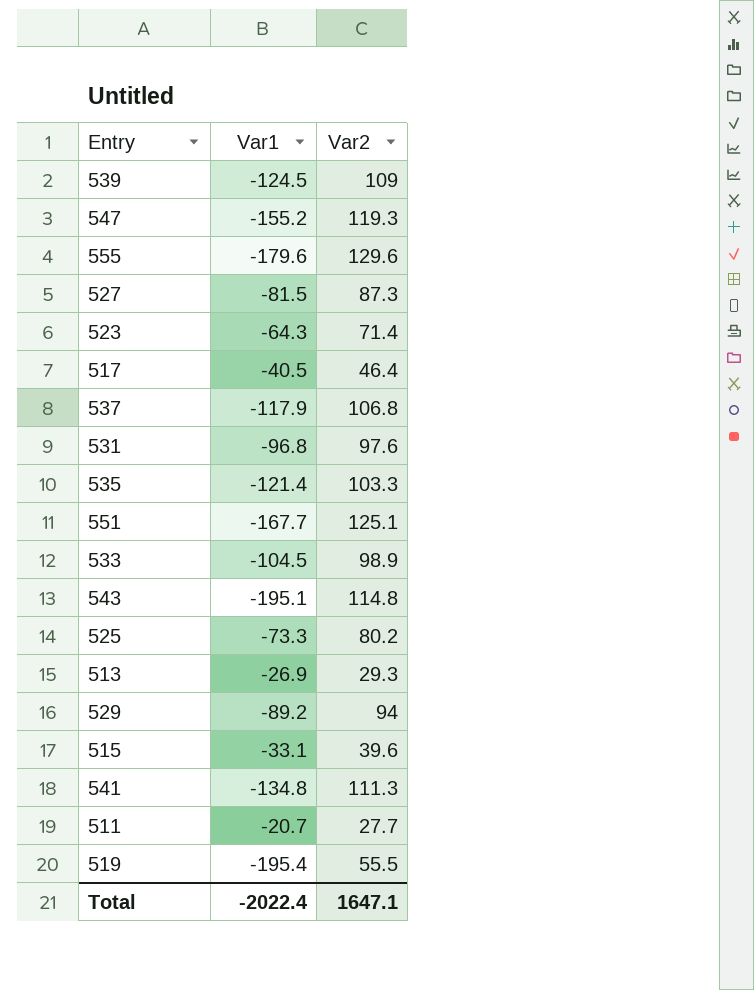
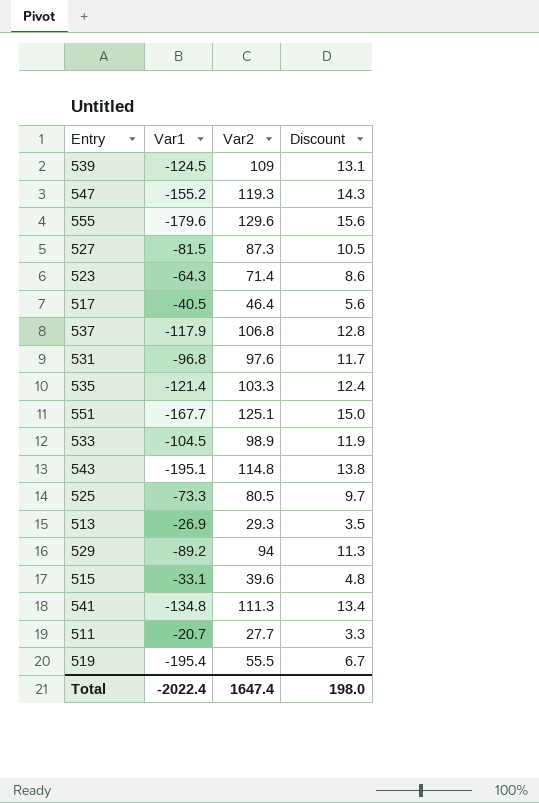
column Discount | formula: none -> [Var2] * 0.12
525 | Var2: 80.2 -> 80.5
Total | Var2: 1647.1 -> 1647.4

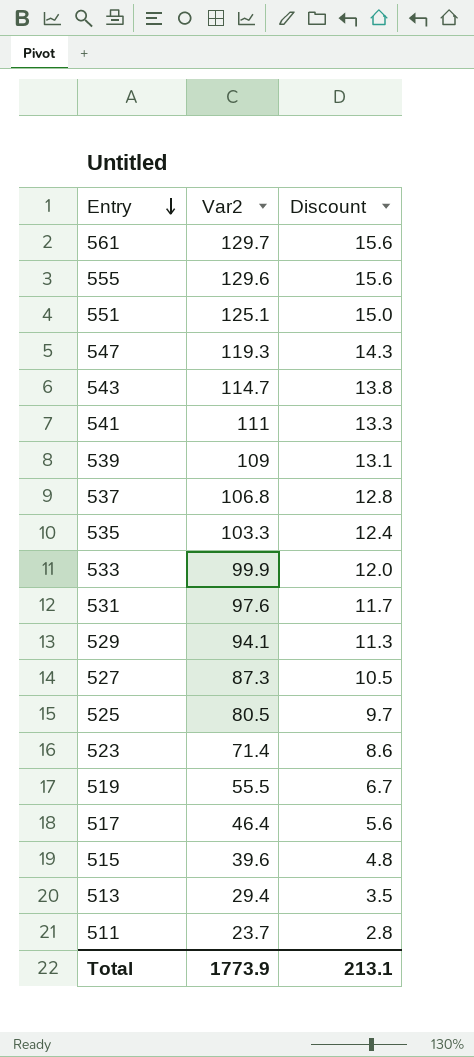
row order: none -> Entry descending
column Var1 | position: 2 -> none
row 561: none -> 129.7 | 15.6
543 | Var2: 114.8 -> 114.7
541 | Var2: 111.3 -> 111
541 | Discount: 13.4 -> 13.3
533 | Var2: 98.9 -> 99.9
533 | Discount: 11.9 -> 12.0
529 | Var2: 94 -> 94.1
513 | Var2: 29.3 -> 29.4
511 | Var2: 27.7 -> 23.7
511 | Discount: 3.3 -> 2.8
Total | Var2: 1647.4 -> 1773.9
Total | Discount: 198.0 -> 213.1

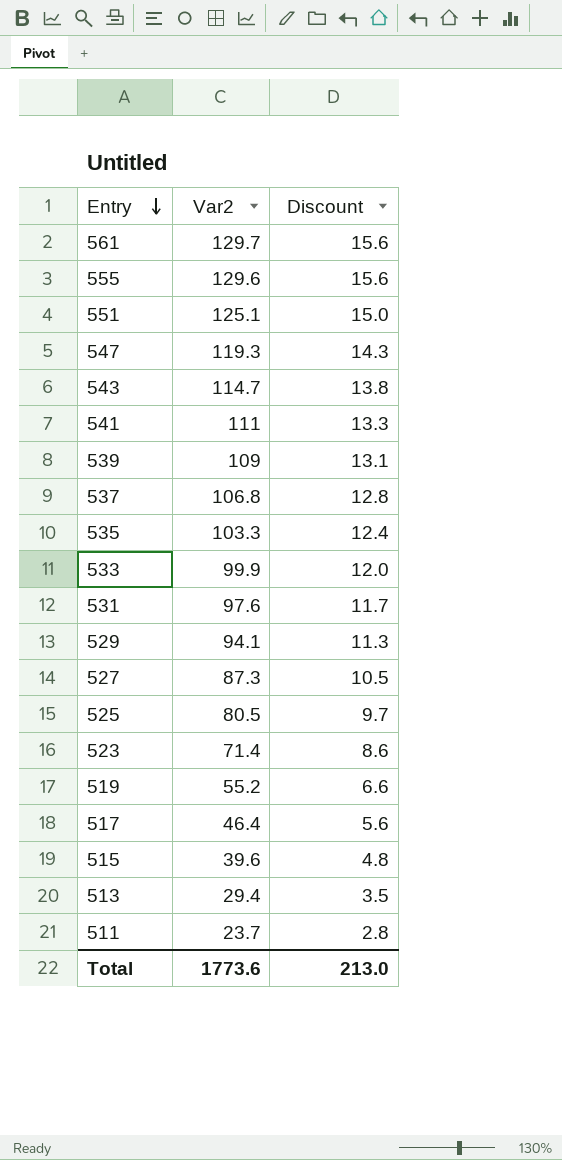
519 | Var2: 55.5 -> 55.2
519 | Discount: 6.7 -> 6.6
Total | Var2: 1773.9 -> 1773.6
Total | Discount: 213.1 -> 213.0

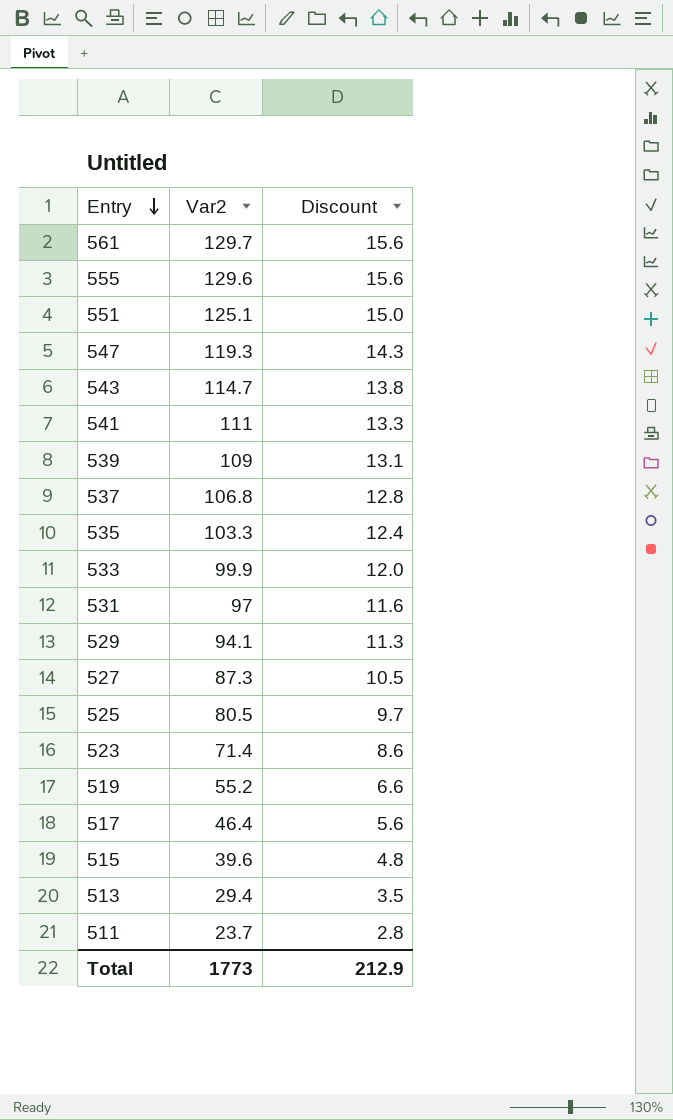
531 | Var2: 97.6 -> 97
531 | Discount: 11.7 -> 11.6
Total | Var2: 1773.6 -> 1773
Total | Discount: 213.0 -> 212.9

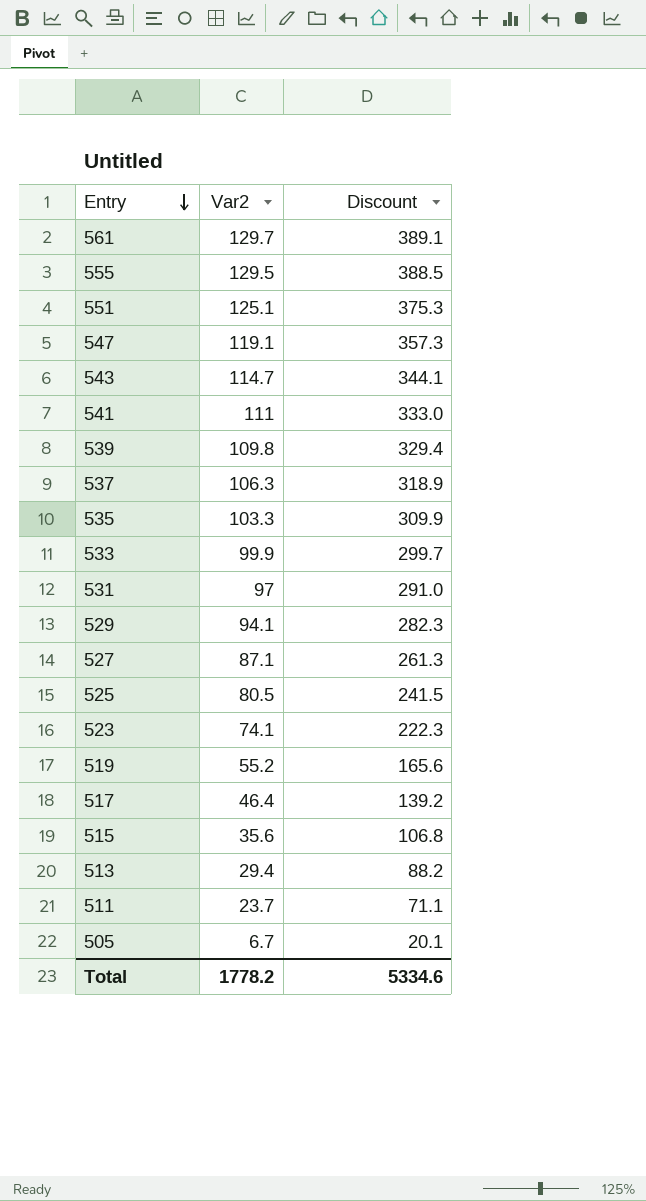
column Discount | formula: [Var2] * 0.12 -> [Var2] * 3
555 | Var2: 129.6 -> 129.5
547 | Var2: 119.3 -> 119.1
539 | Var2: 109 -> 109.8
537 | Var2: 106.8 -> 106.3
527 | Var2: 87.3 -> 87.1
523 | Var2: 71.4 -> 74.1
515 | Var2: 39.6 -> 35.6
row 505: none -> 6.7 | 20.1
Total | Var2: 1773 -> 1778.2
Total | Discount: 212.9 -> 5334.6

